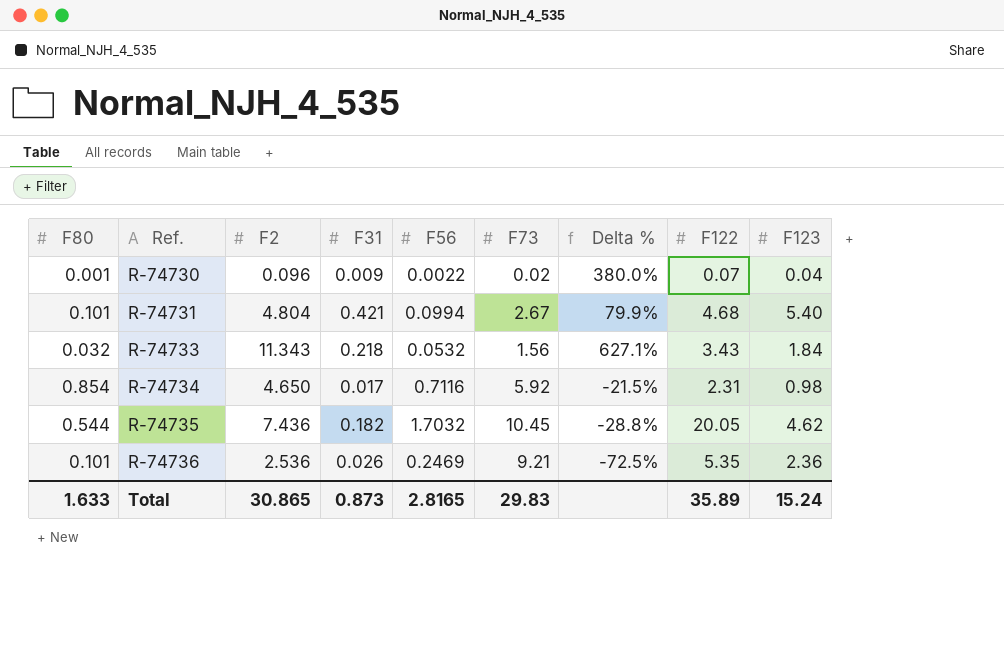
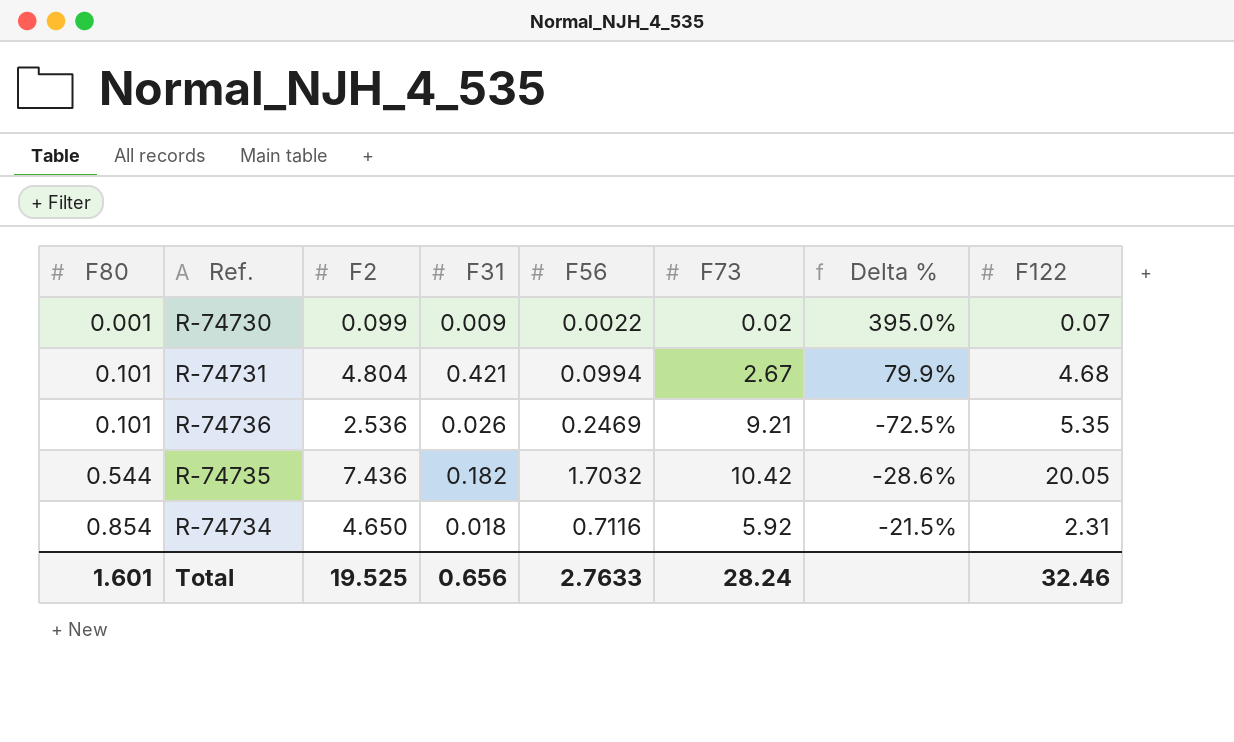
row order: Ref. ascending -> F80 ascending
column F123 | position: 9 -> none
row R-74733: 0.032 | 11.343 | 0.218 | 0.0532 | 1.56 | 627.1% | 3.43 | 1.84 -> none
R-74730 | F2: 0.096 -> 0.099
R-74730 | Delta %: 380.0% -> 395.0%
R-74735 | F73: 10.45 -> 10.42
R-74735 | Delta %: -28.8% -> -28.6%
R-74734 | F31: 0.017 -> 0.018
Total | F80: 1.633 -> 1.601
Total | F2: 30.865 -> 19.525
Total | F31: 0.873 -> 0.656
Total | F56: 2.8165 -> 2.7633
Total | F73: 29.83 -> 28.24
Total | F122: 35.89 -> 32.46

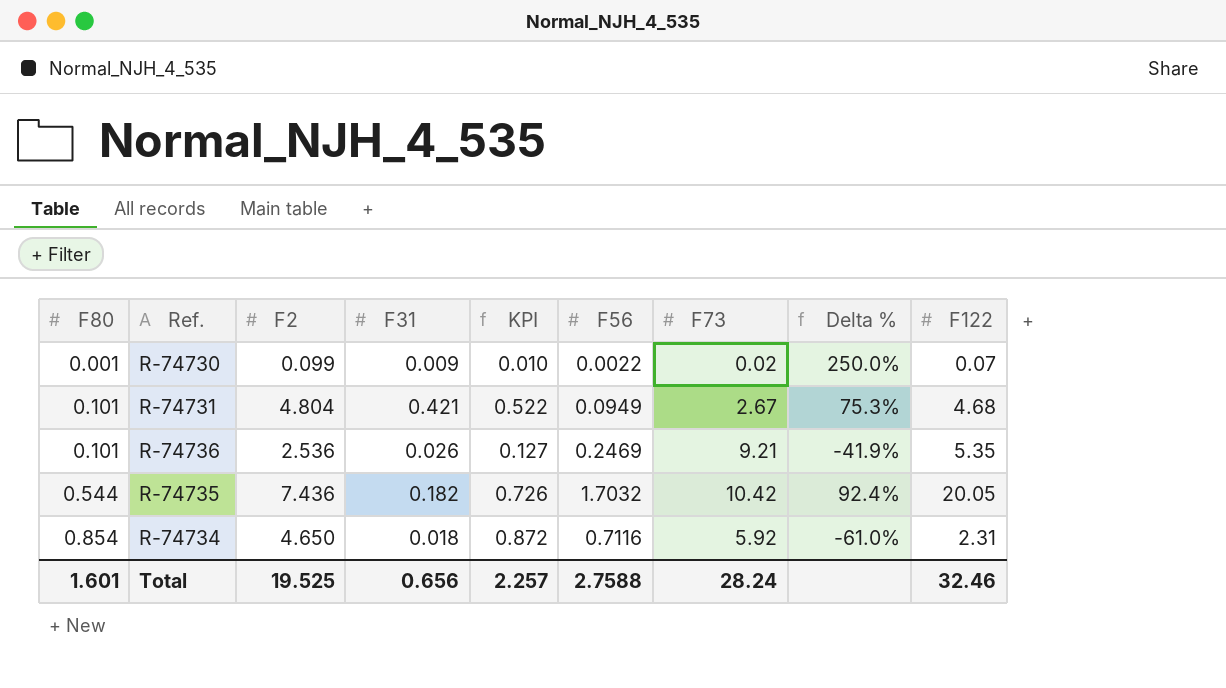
column KPI | formula: none -> [F80] + [F31]
column Delta % | formula: ([F2] - [F73]) / [F73] -> ([F122] - [F73]) / [F73]
R-74731 | F56: 0.0994 -> 0.0949
Total | F56: 2.7633 -> 2.7588

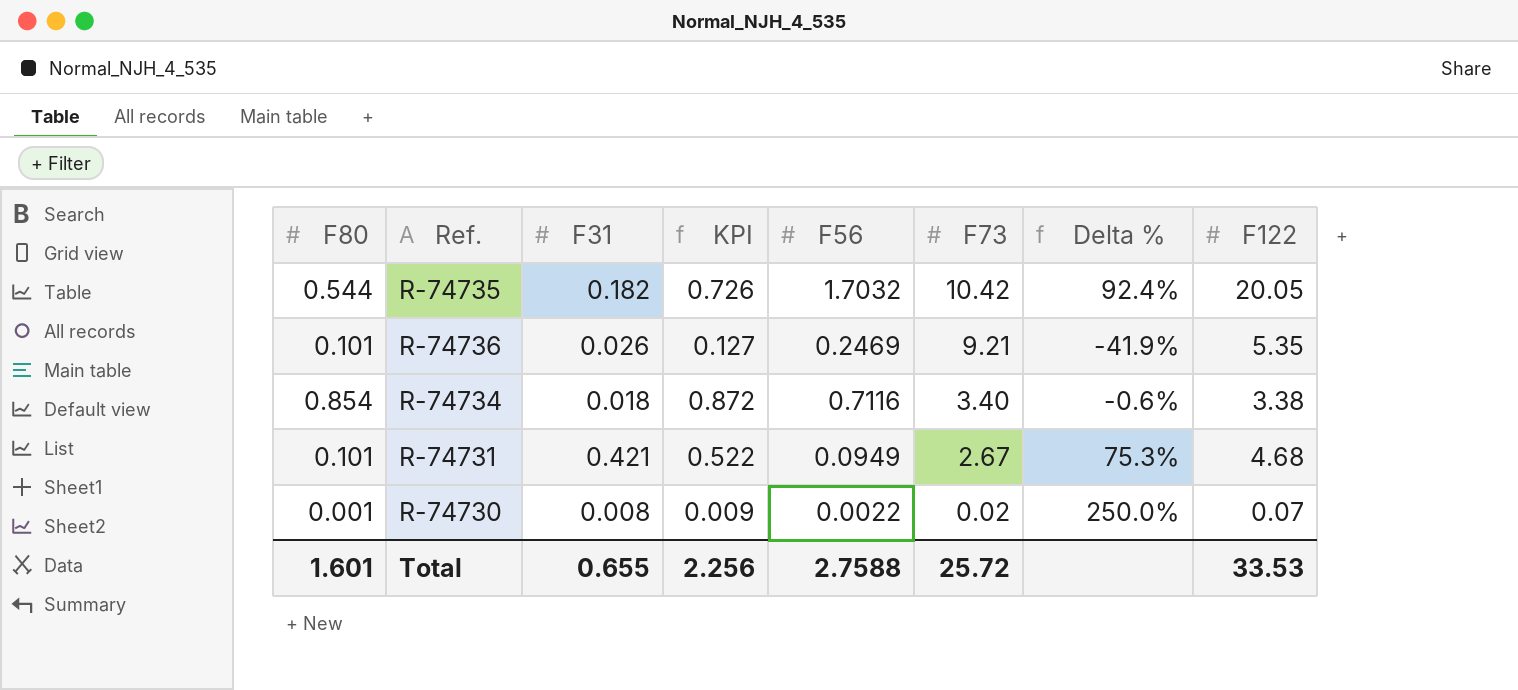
row order: F80 ascending -> F73 descending
column F2 | position: 3 -> none
R-74734 | F73: 5.92 -> 3.40
R-74734 | Delta %: -61.0% -> -0.6%
R-74734 | F122: 2.31 -> 3.38
R-74730 | F31: 0.009 -> 0.008
R-74730 | KPI: 0.010 -> 0.009
Total | F31: 0.656 -> 0.655
Total | KPI: 2.257 -> 2.256
Total | F73: 28.24 -> 25.72
Total | F122: 32.46 -> 33.53

